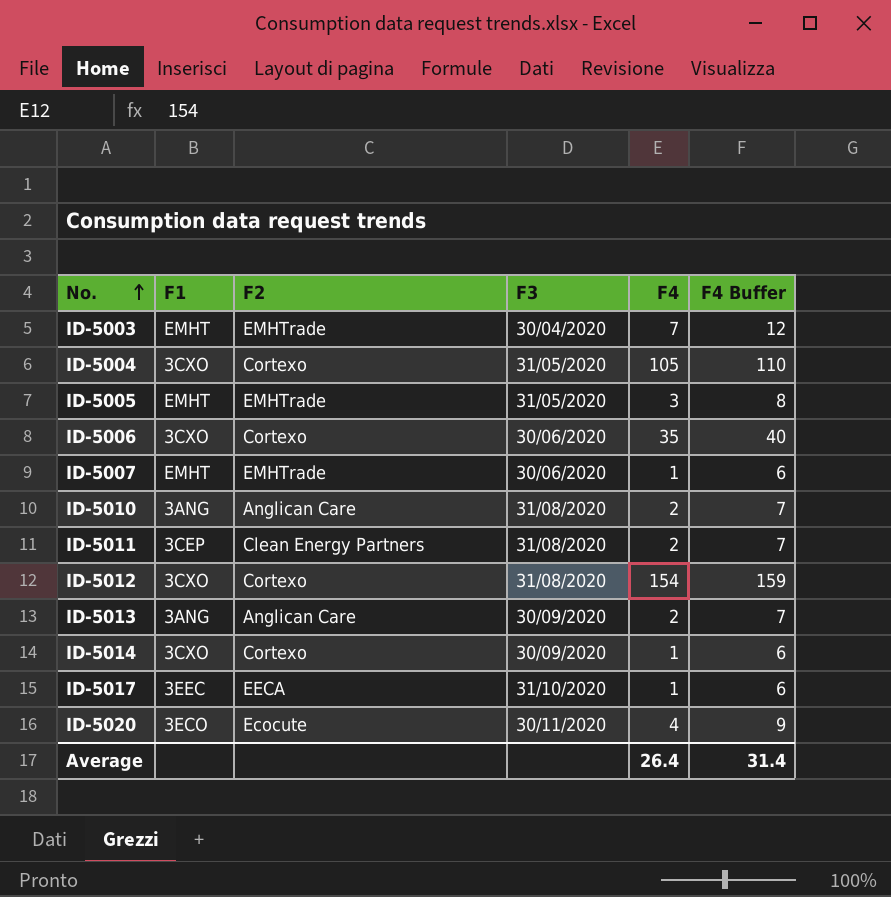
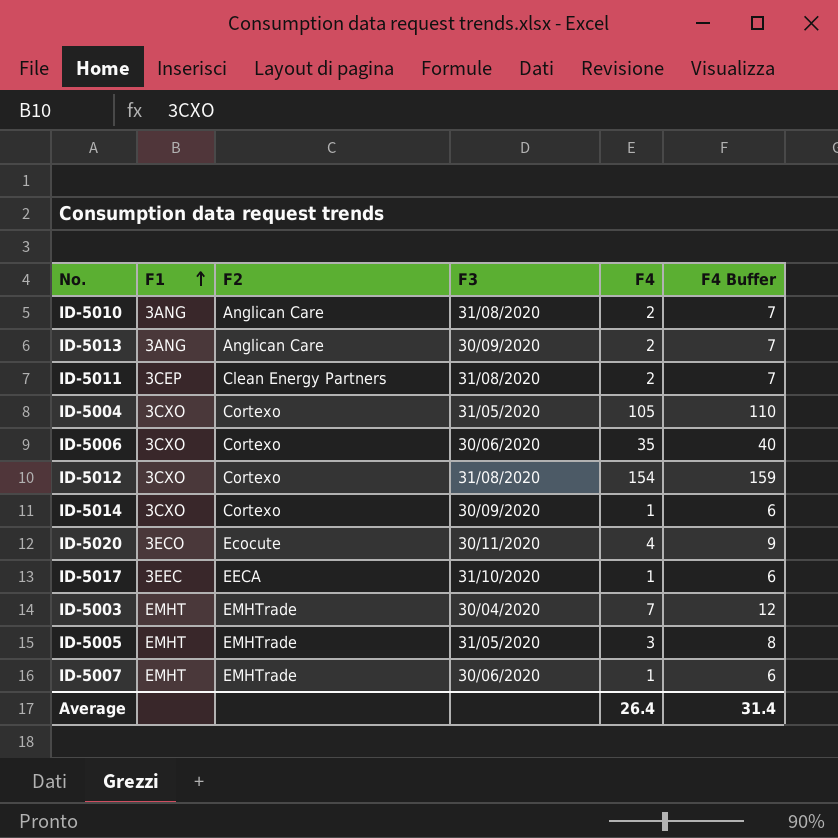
row order: No. ascending -> F1 ascending

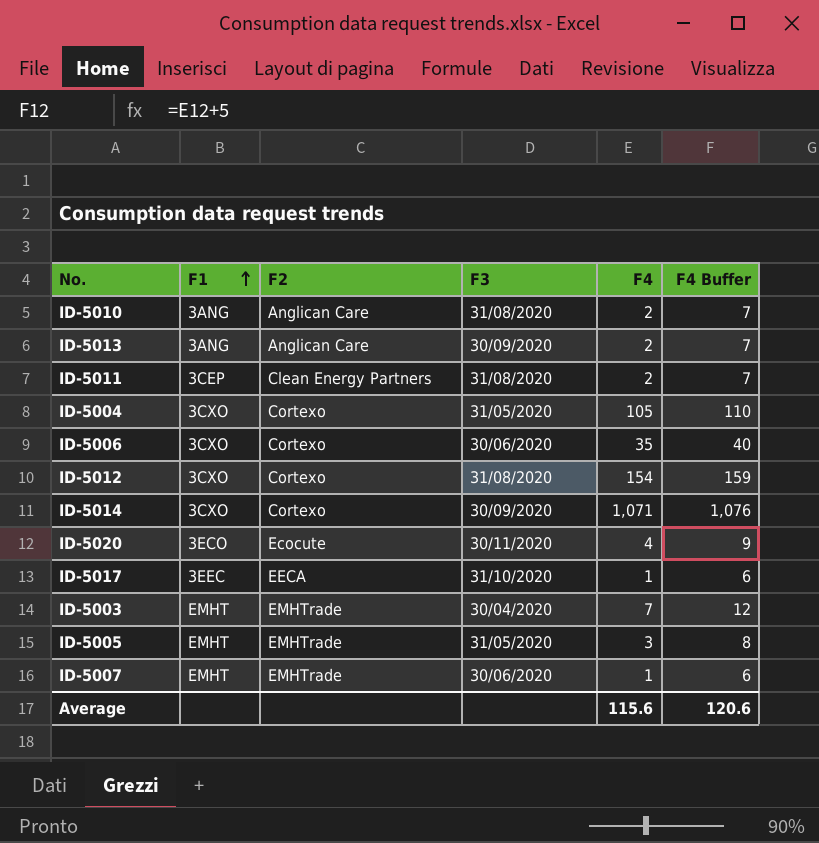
ID-5014 | F4: 1 -> 1,071
ID-5014 | F4 Buffer: 6 -> 1,076
Average | F4: 26.4 -> 115.6
Average | F4 Buffer: 31.4 -> 120.6

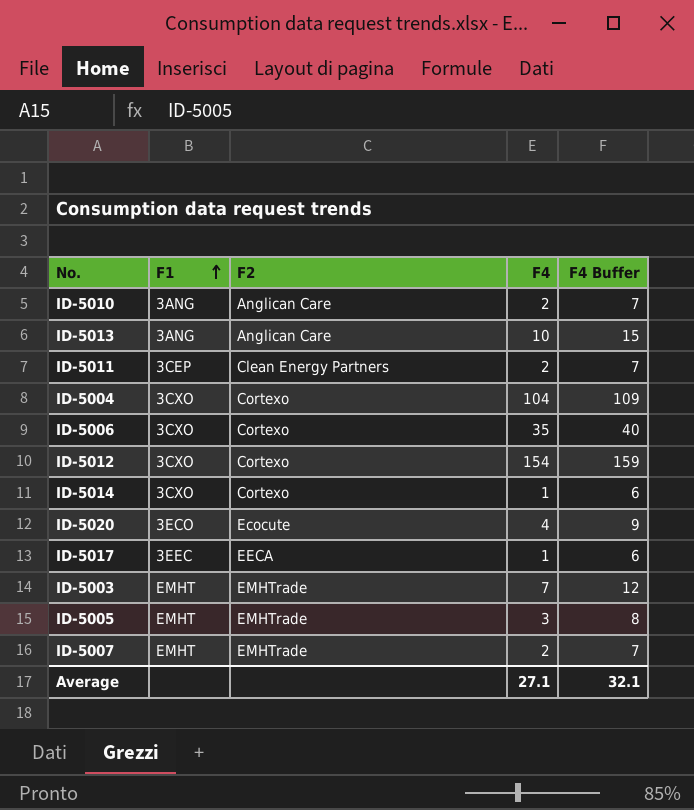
column F3 | position: 4 -> none
ID-5013 | F4: 2 -> 10
ID-5013 | F4 Buffer: 7 -> 15
ID-5004 | F4: 105 -> 104
ID-5004 | F4 Buffer: 110 -> 109
ID-5014 | F4: 1,071 -> 1
ID-5014 | F4 Buffer: 1,076 -> 6
ID-5007 | F4: 1 -> 2
ID-5007 | F4 Buffer: 6 -> 7
Average | F4: 115.6 -> 27.1
Average | F4 Buffer: 120.6 -> 32.1

